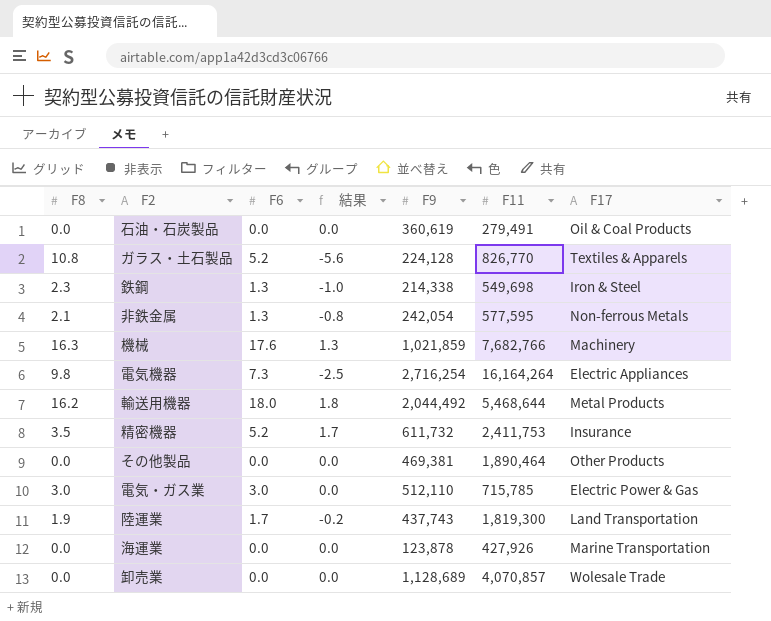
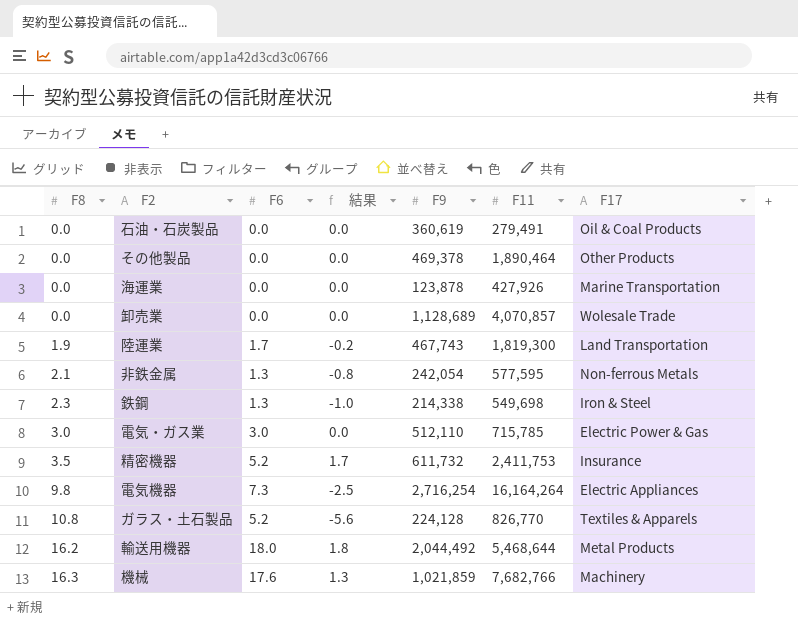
row order: none -> F8 ascending
その他製品 | F9: 469,381 -> 469,378
陸運業 | F9: 437,743 -> 467,743

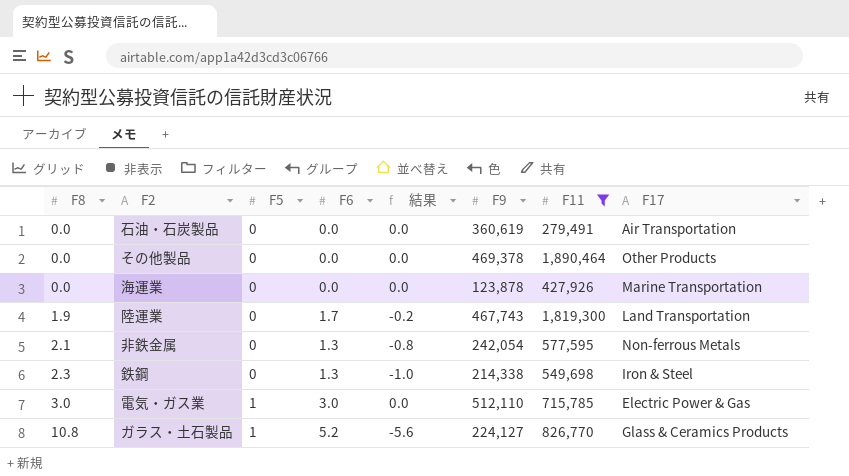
filter: none -> F11 <= 1,890,464
column F5 | position: none -> 3
石油・石炭製品 | F17: Oil & Coal Products -> Air Transportation
ガラス・土石製品 | F9: 224,128 -> 224,127
ガラス・土石製品 | F17: Textiles & Apparels -> Glass & Ceramics Products

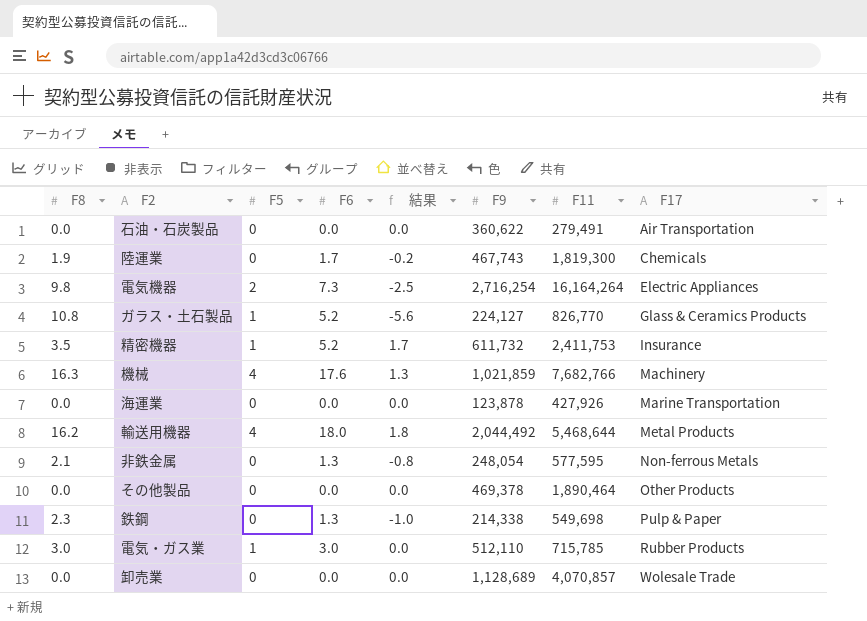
filter: F11 <= 1,890,464 -> none
row order: F8 ascending -> F17 ascending
石油・石炭製品 | F9: 360,619 -> 360,622
陸運業 | F17: Land Transportation -> Chemicals
非鉄金属 | F9: 242,054 -> 248,054
鉄鋼 | F17: Iron & Steel -> Pulp & Paper
電気・ガス業 | F17: Electric Power & Gas -> Rubber Products

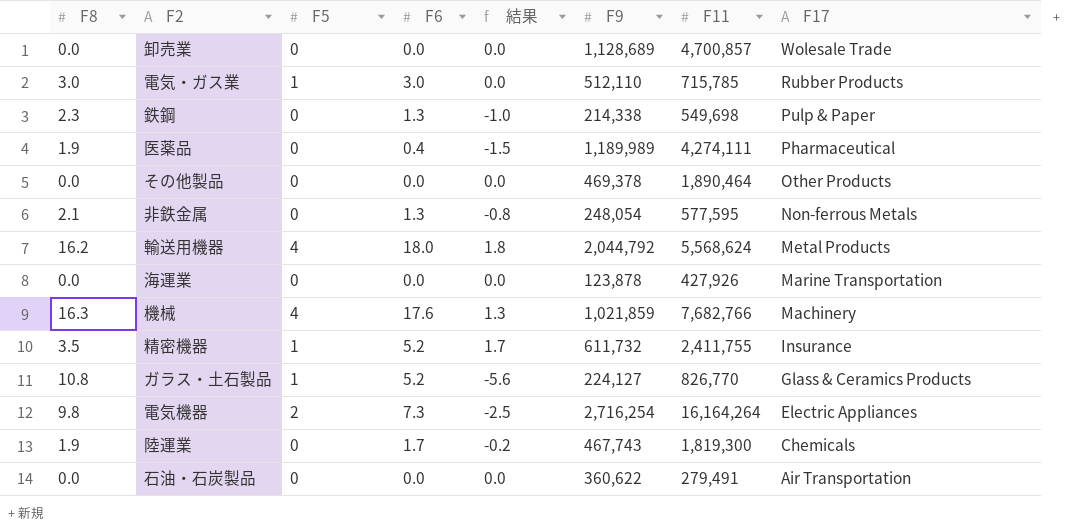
row order: F17 ascending -> F17 descending
卸売業 | F11: 4,070,857 -> 4,700,857
row 医薬品: none -> 1.9 | 0 | 0.4 | -1.5 | 1,189,989 | 4,274,111 | Pharmaceutical
輸送用機器 | F9: 2,044,492 -> 2,044,792
輸送用機器 | F11: 5,468,644 -> 5,568,624
精密機器 | F11: 2,411,753 -> 2,411,755

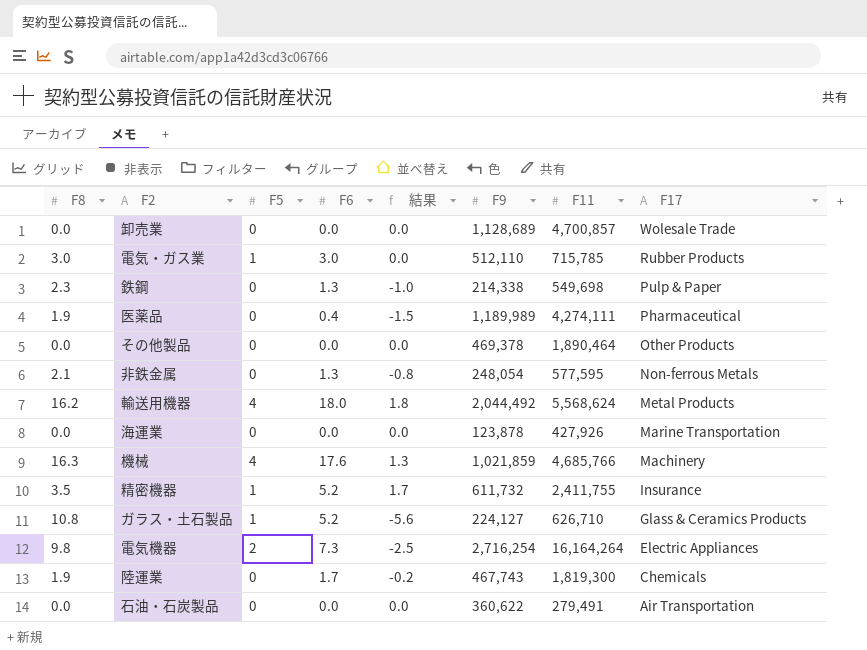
輸送用機器 | F9: 2,044,792 -> 2,044,492
機械 | F11: 7,682,766 -> 4,685,766
ガラス・土石製品 | F11: 826,770 -> 626,710

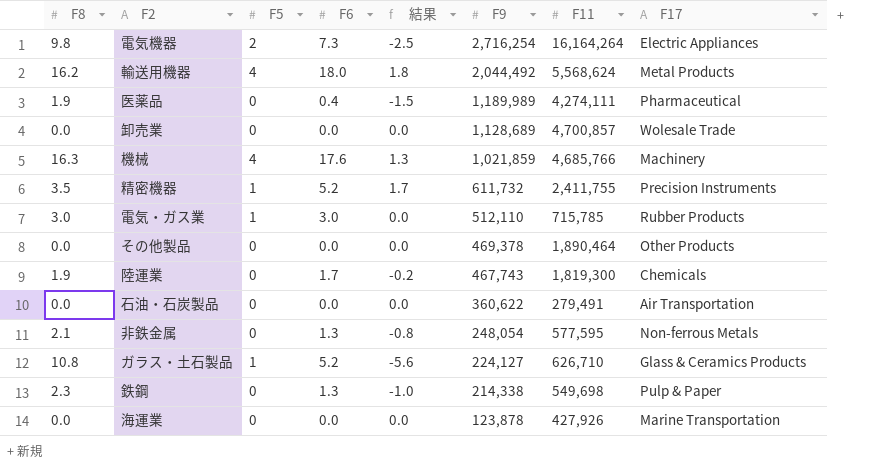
row order: F17 descending -> F9 descending
精密機器 | F17: Insurance -> Precision Instruments

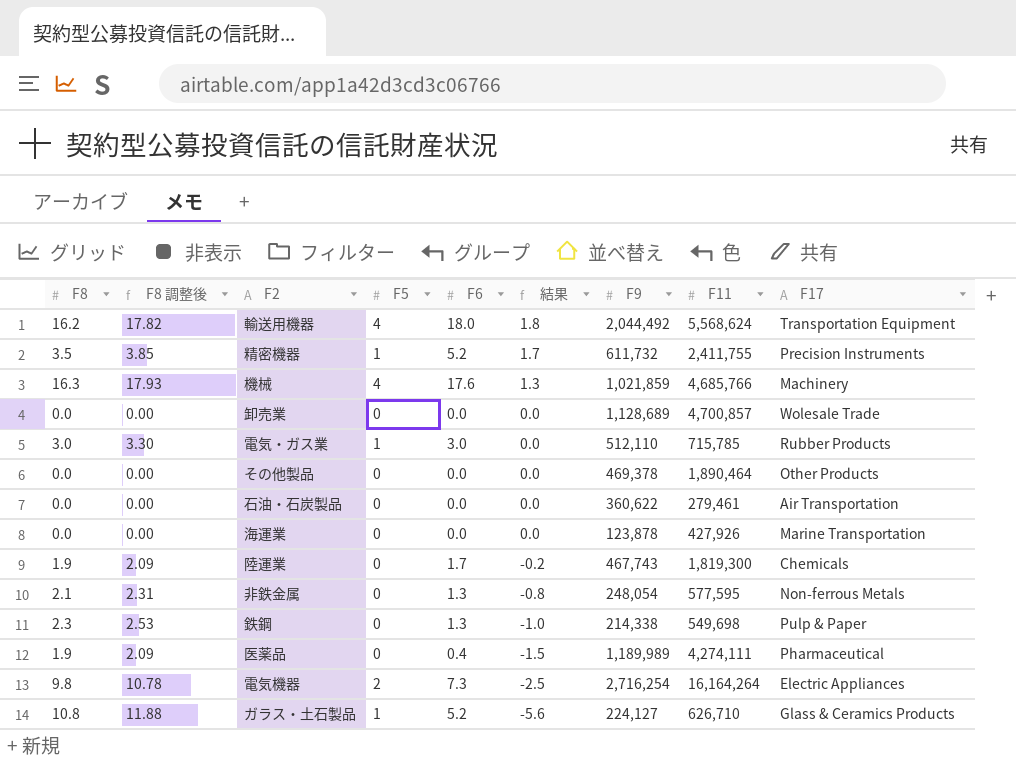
row order: F9 descending -> 結果 descending
column F8 調整後 | formula: none -> [F8] * 1.1
輸送用機器 | F17: Metal Products -> Transportation Equipment
石油・石炭製品 | F11: 279,491 -> 279,461

